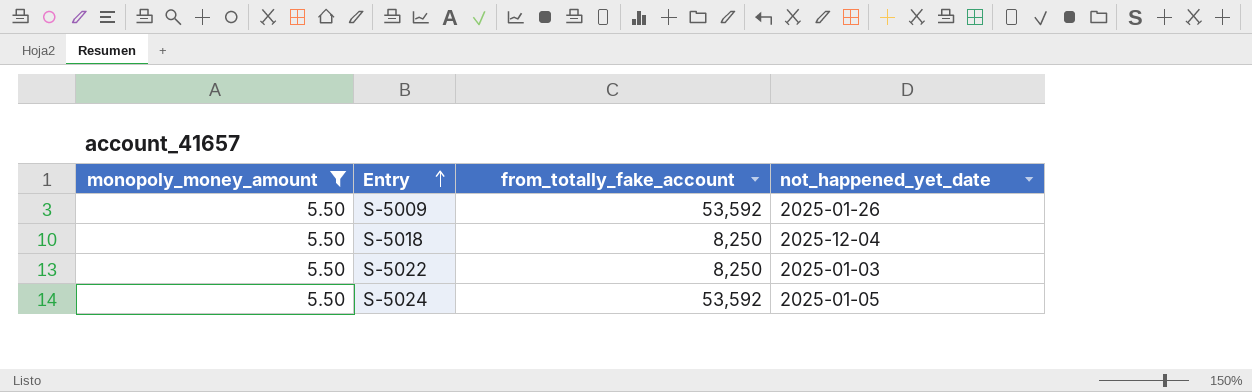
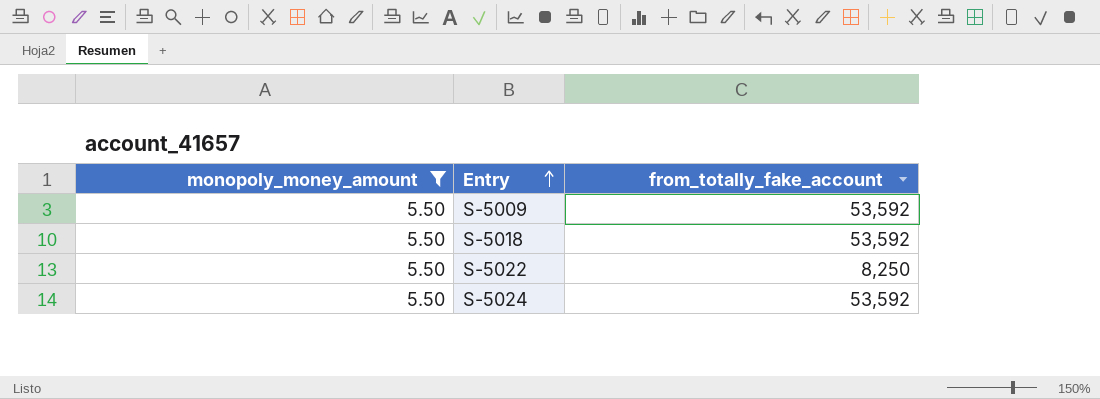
column not_happened_yet_date | position: 4 -> none
S-5018 | from_totally_fake_account: 8,250 -> 53,592

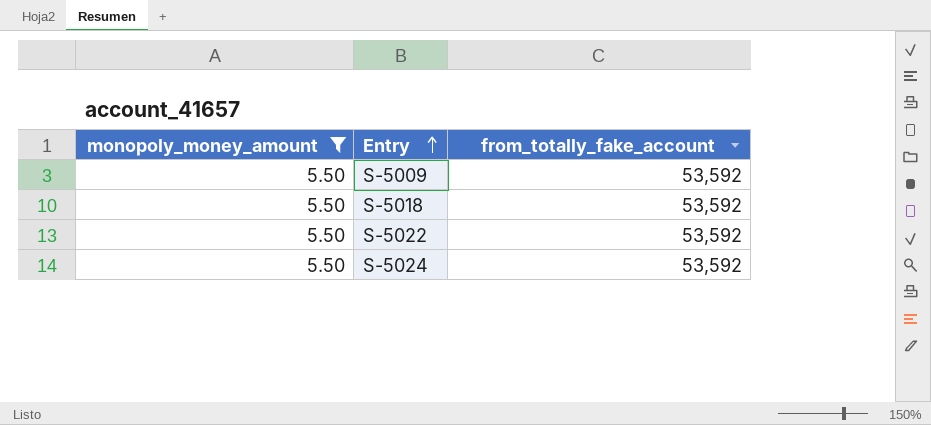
S-5022 | from_totally_fake_account: 8,250 -> 53,592

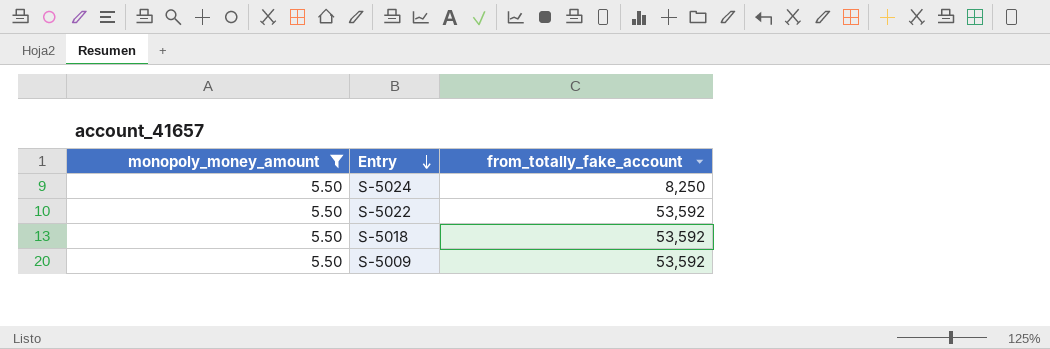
row order: Entry ascending -> Entry descending
S-5024 | from_totally_fake_account: 53,592 -> 8,250

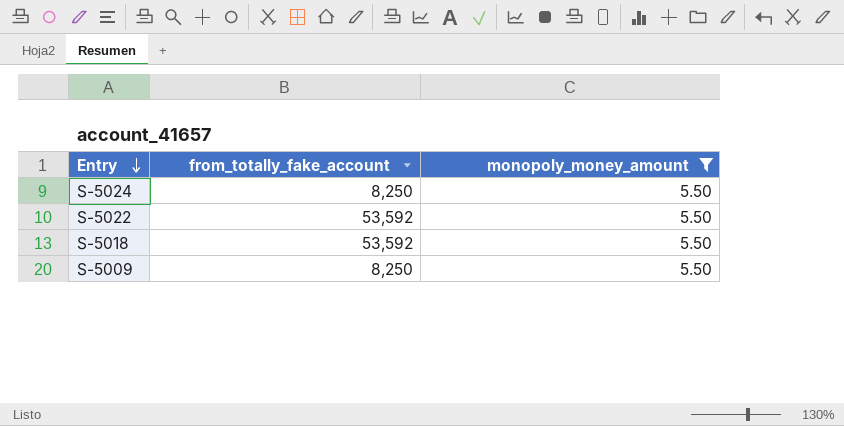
column monopoly_money_amount | position: 1 -> 3
S-5009 | from_totally_fake_account: 53,592 -> 8,250

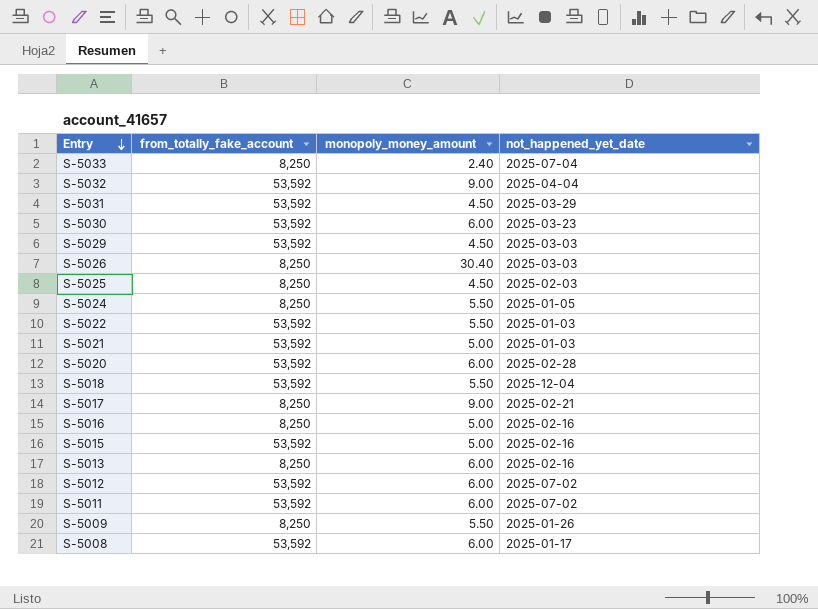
filter: monopoly_money_amount = 5.50 -> none
column not_happened_yet_date | position: none -> 4

